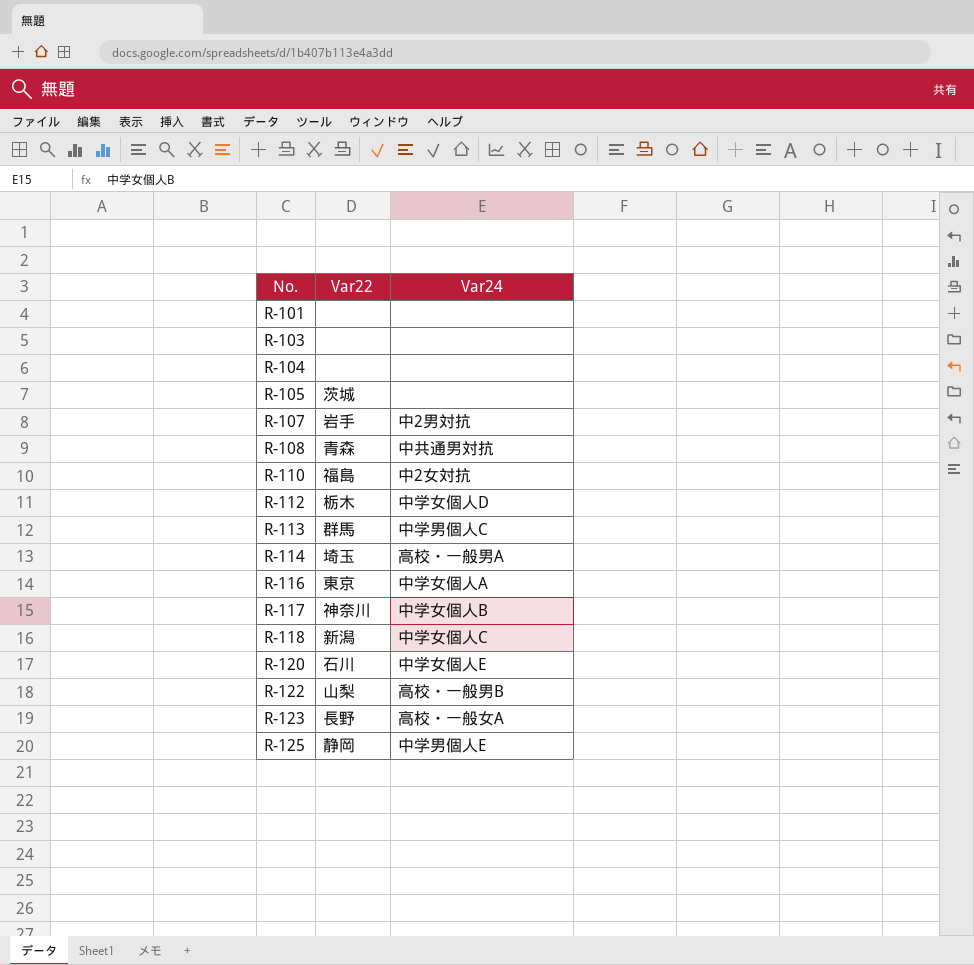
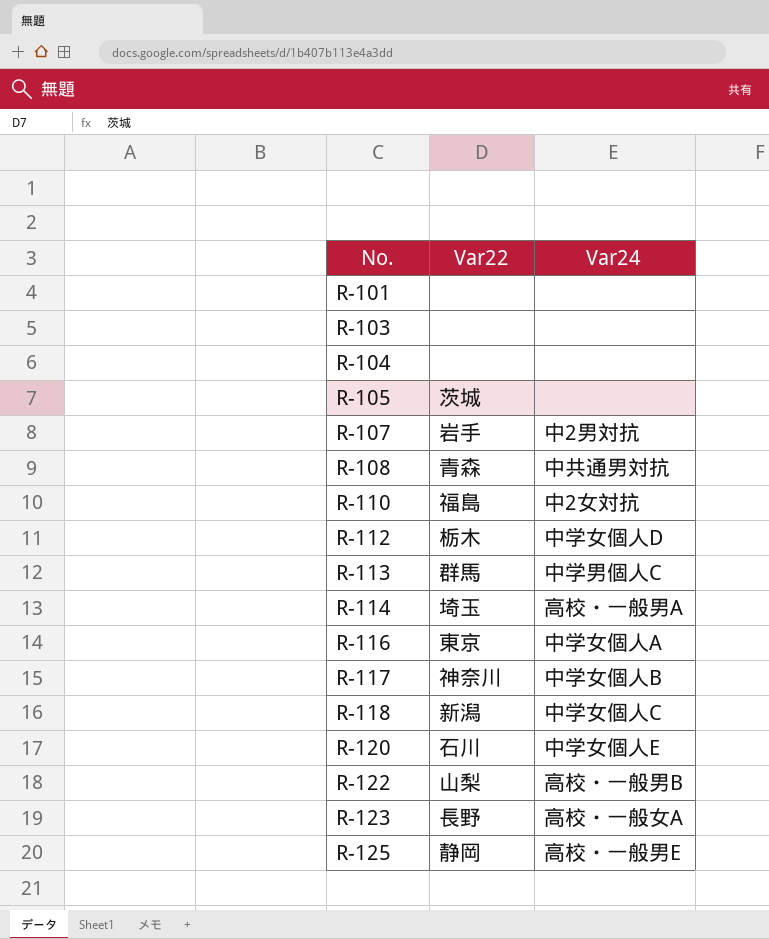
R-125 | Var24: 中学男個人E -> 高校・一般男E

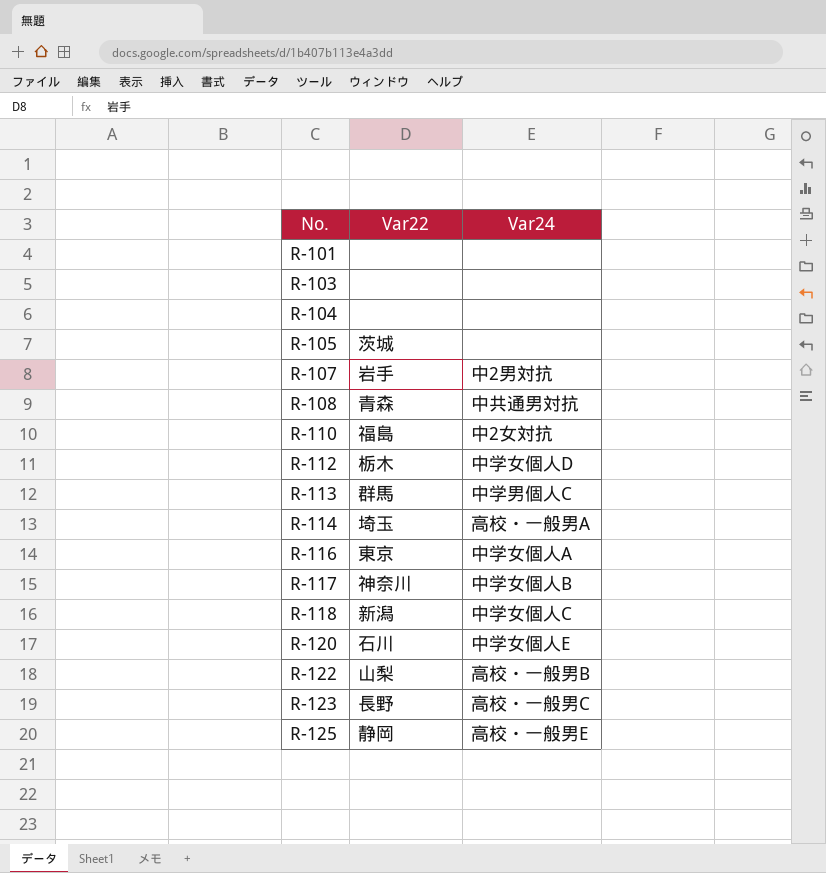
R-123 | Var24: 高校・一般女A -> 高校・一般男C

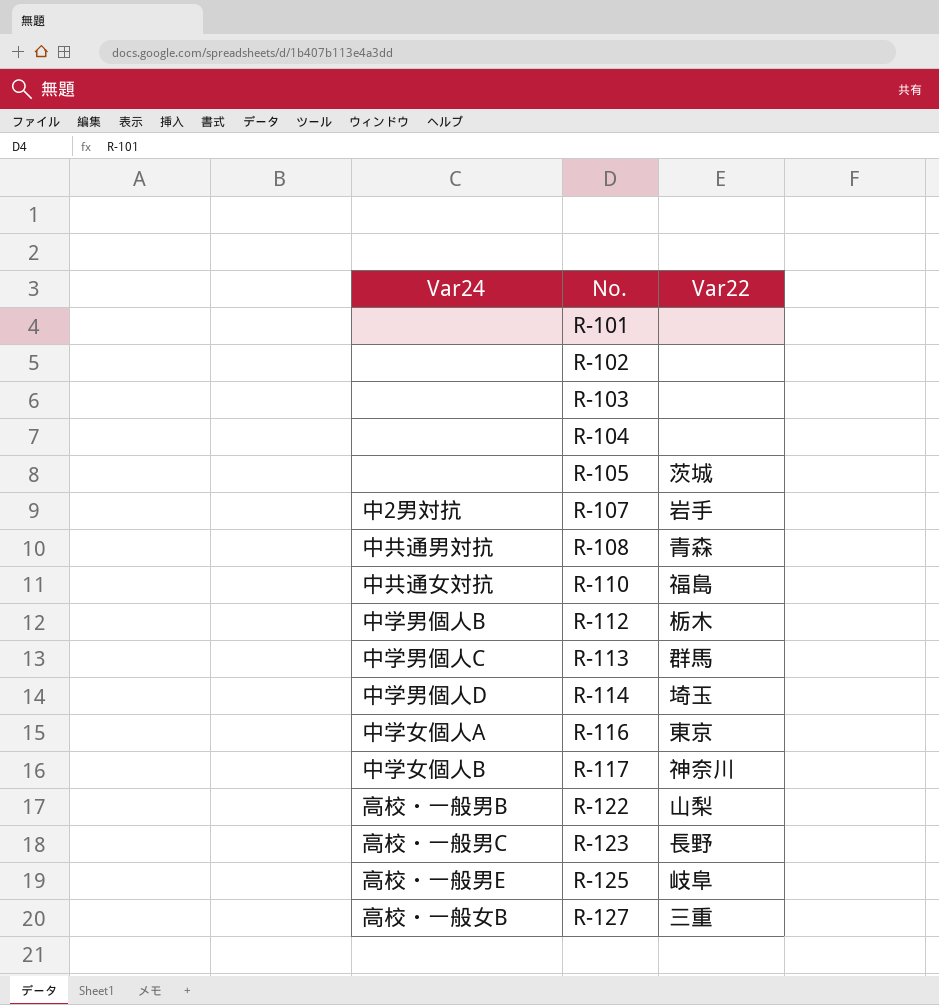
column Var24 | position: 3 -> 1
row R-118: 新潟 | 中学女個人C -> none
row R-120: 石川 | 中学女個人E -> none
row R-102: none -> none | none
R-110 | Var24: 中2女対抗 -> 中共通女対抗
R-112 | Var24: 中学女個人D -> 中学男個人B
R-114 | Var24: 高校・一般男A -> 中学男個人D
R-125 | Var22: 静岡 -> 岐阜
row R-127: none -> 高校・一般女B | 三重

